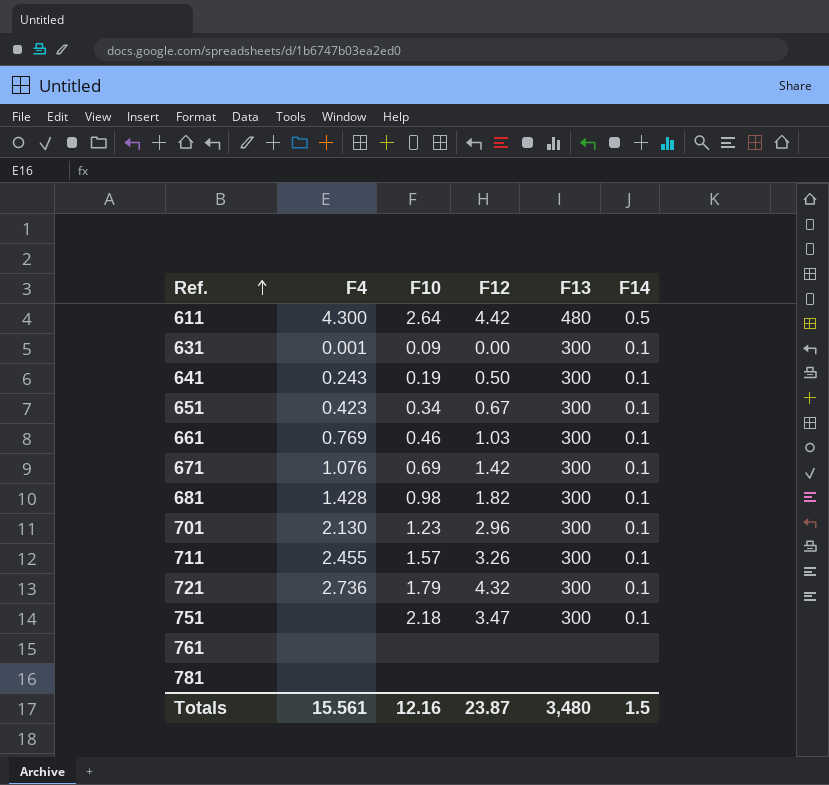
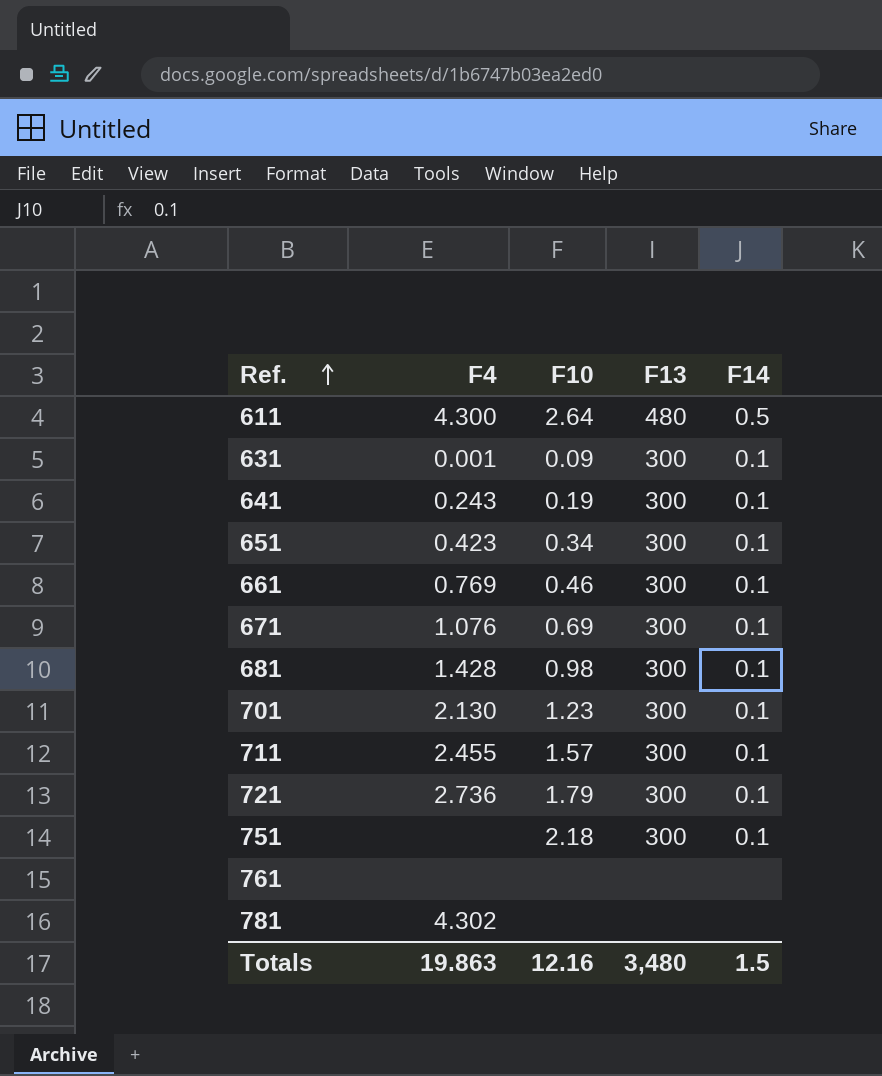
column F12 | position: 4 -> none
781 | F4: none -> 4.302
Totals | F4: 15.561 -> 19.863

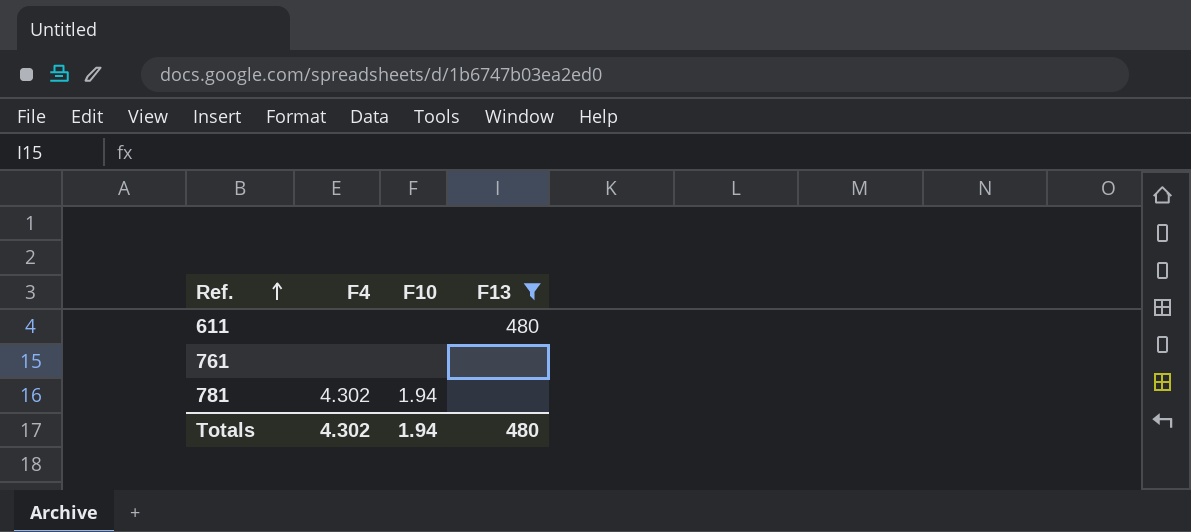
filter: none -> F13 != 300
column F14 | position: 5 -> none
611 | F4: 4.300 -> none
611 | F10: 2.64 -> none
781 | F10: none -> 1.94
Totals | F4: 19.863 -> 4.302
Totals | F10: 12.16 -> 1.94
Totals | F13: 3,480 -> 480

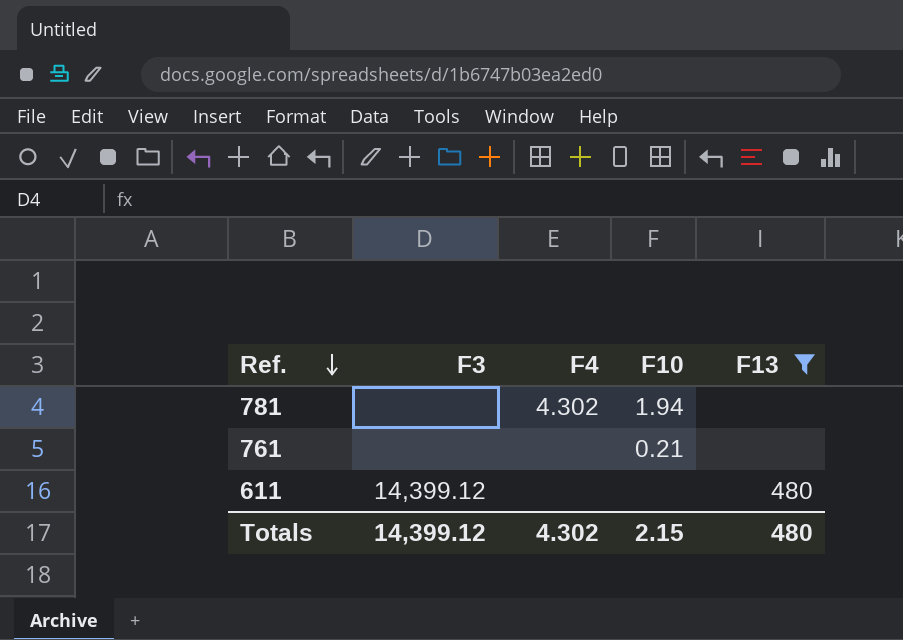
row order: Ref. ascending -> Ref. descending
column F3 | position: none -> 2
761 | F10: none -> 0.21
Totals | F10: 1.94 -> 2.15

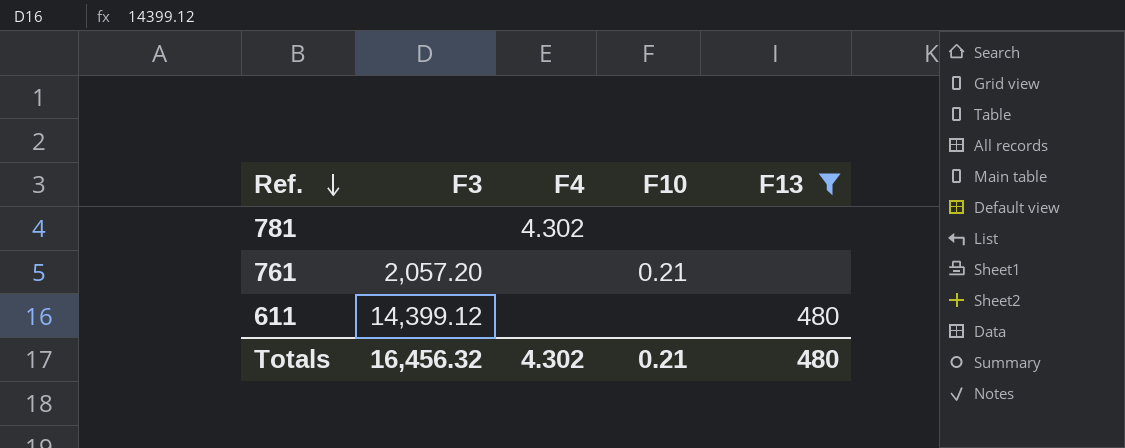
781 | F10: 1.94 -> none
761 | F3: none -> 2,057.20
Totals | F3: 14,399.12 -> 16,456.32
Totals | F10: 2.15 -> 0.21

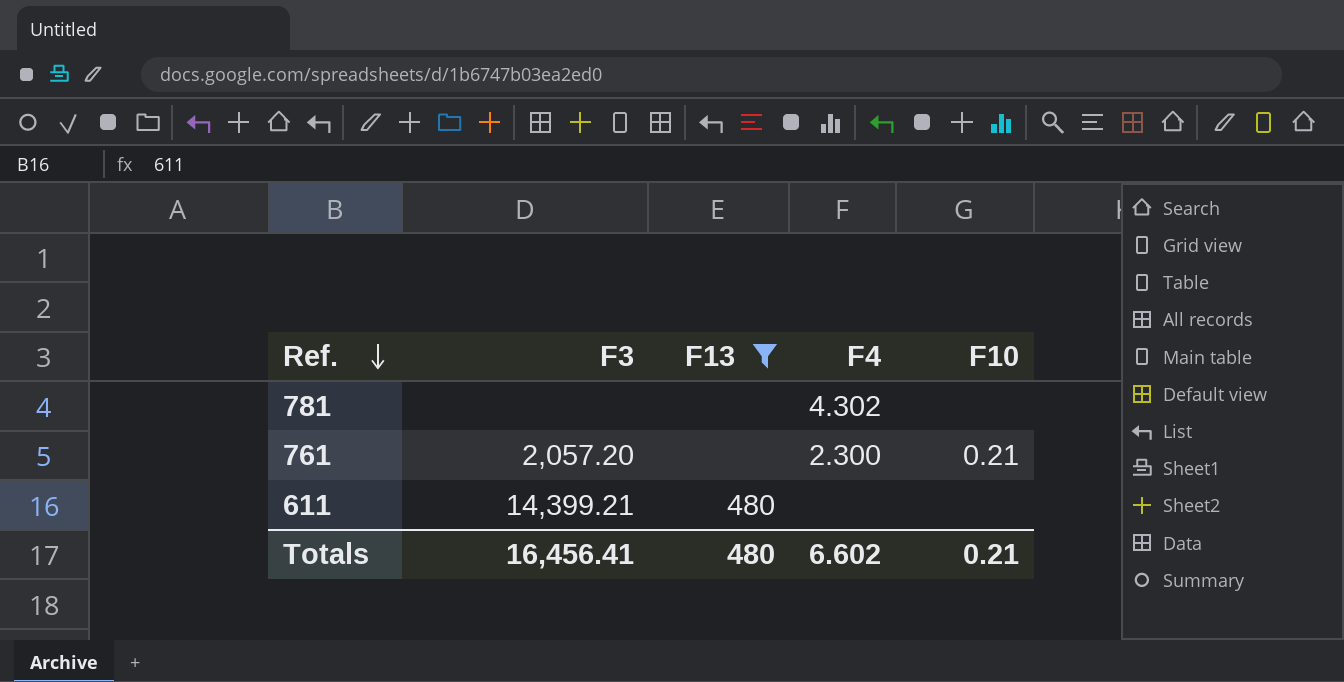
column F13 | position: 5 -> 3
761 | F4: none -> 2.300
611 | F3: 14,399.12 -> 14,399.21
Totals | F3: 16,456.32 -> 16,456.41
Totals | F4: 4.302 -> 6.602

